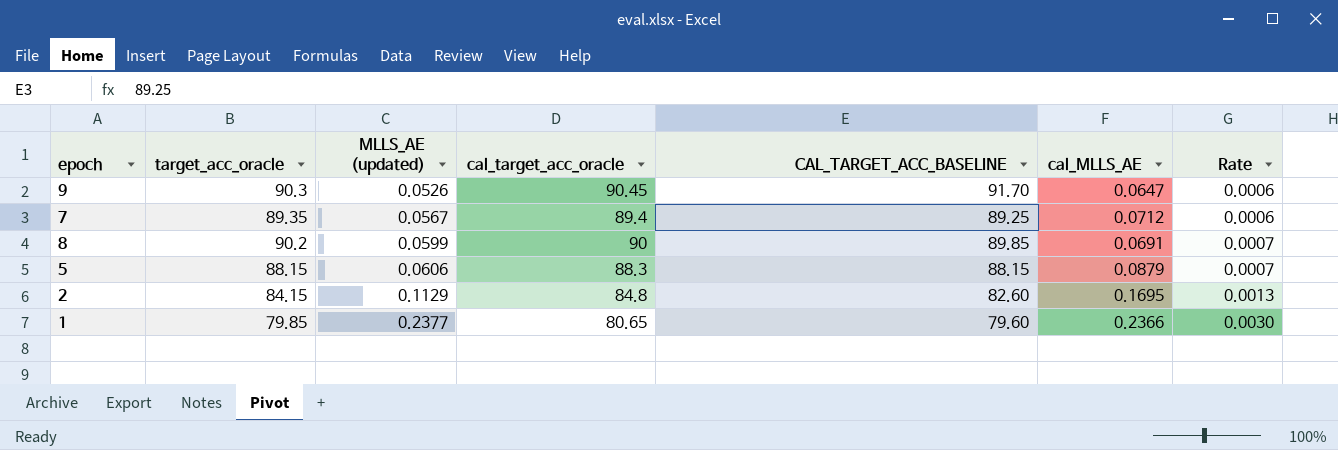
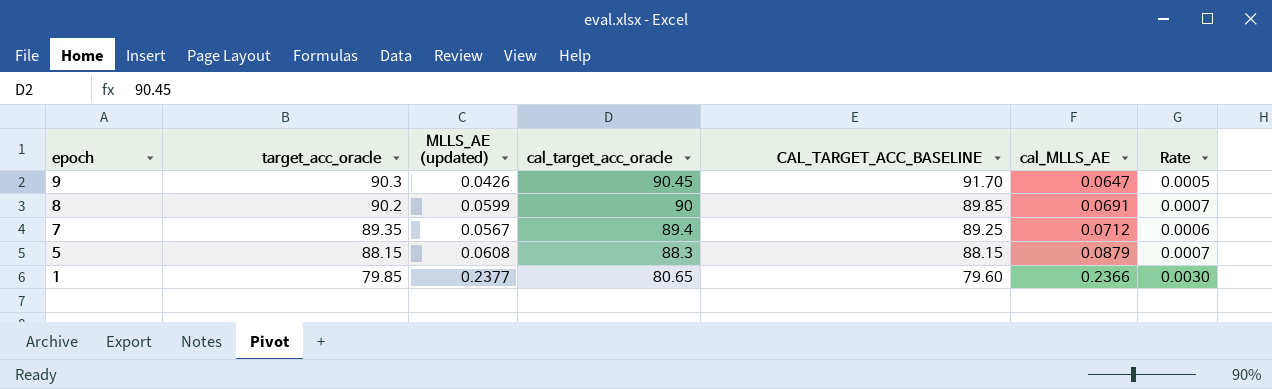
row order: MLLS_AE (updated) ascending -> epoch descending
row 2: 84.15 | 0.1129 | 84.8 | 82.60 | 0.1695 | 0.0013 -> none
9 | MLLS_AE (updated): 0.0526 -> 0.0426
9 | Rate: 0.0006 -> 0.0005
5 | MLLS_AE (updated): 0.0606 -> 0.0608

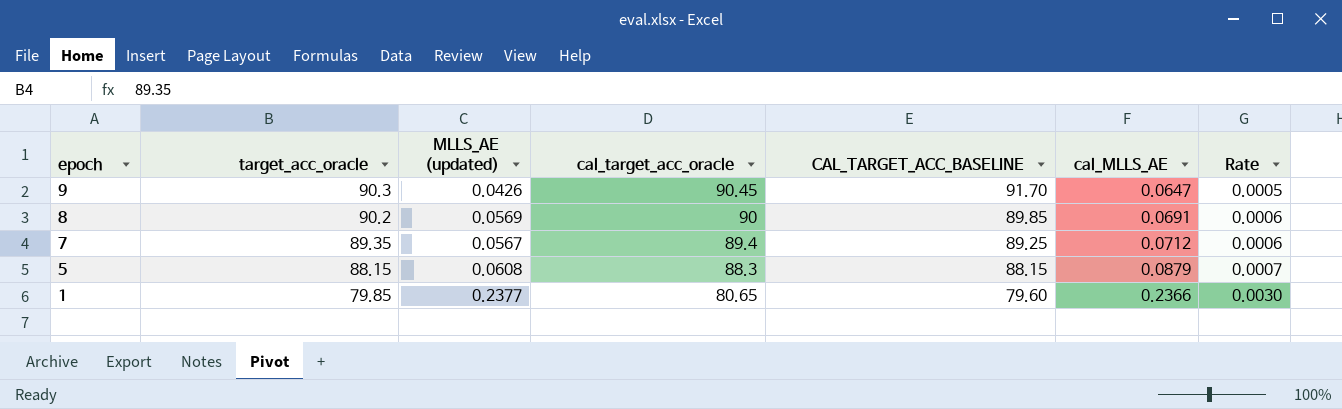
8 | MLLS_AE (updated): 0.0599 -> 0.0569
8 | Rate: 0.0007 -> 0.0006

